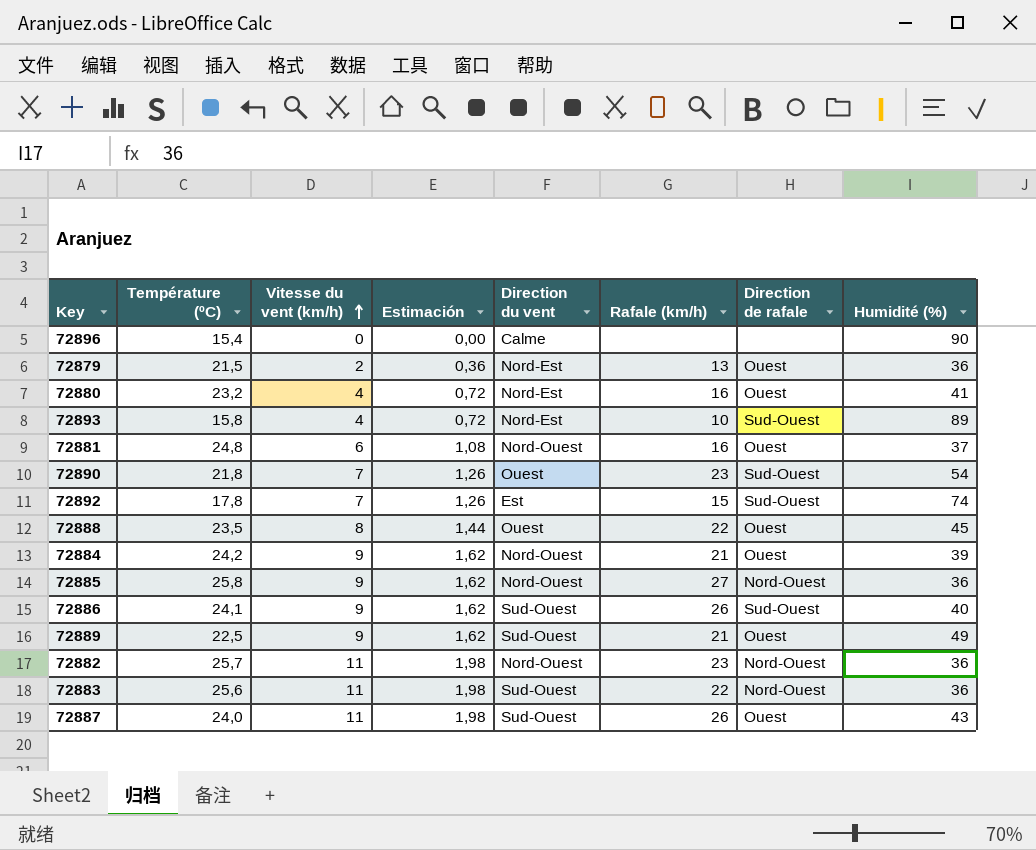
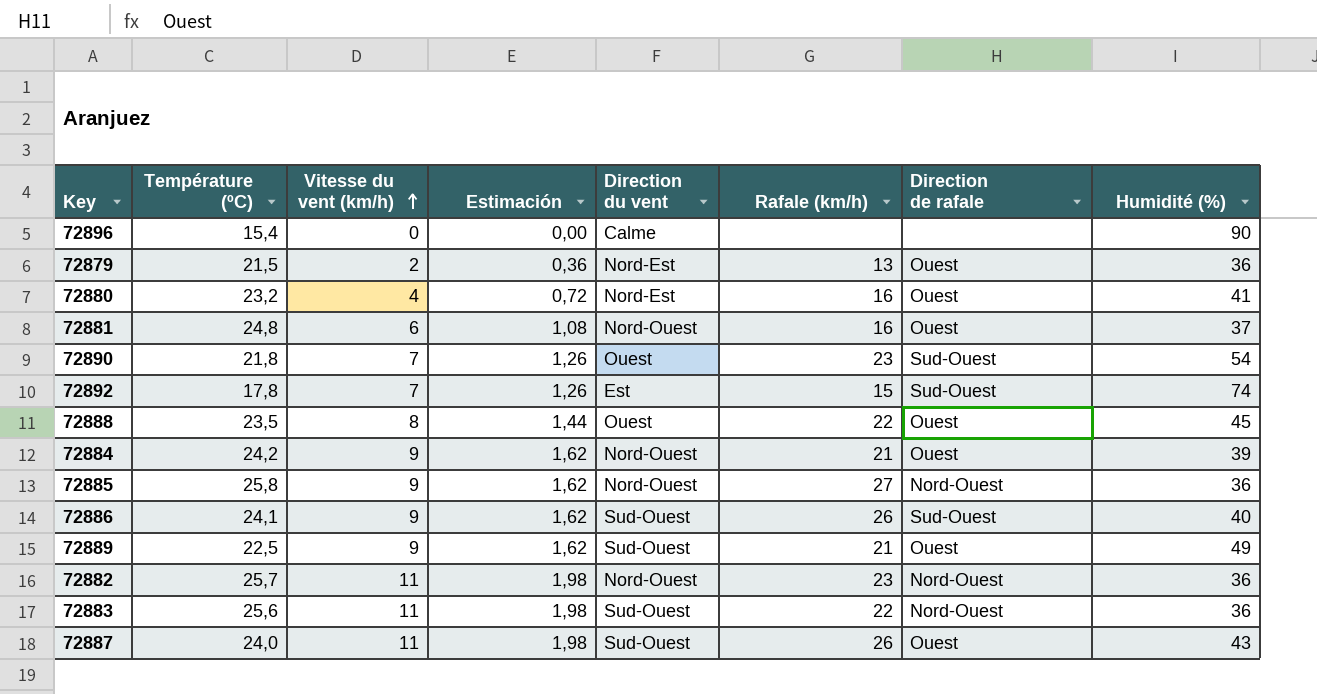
row 72893: 15,8 | 4 | 0,72 | Nord-Est | 10 | Sud-Ouest | 89 -> none

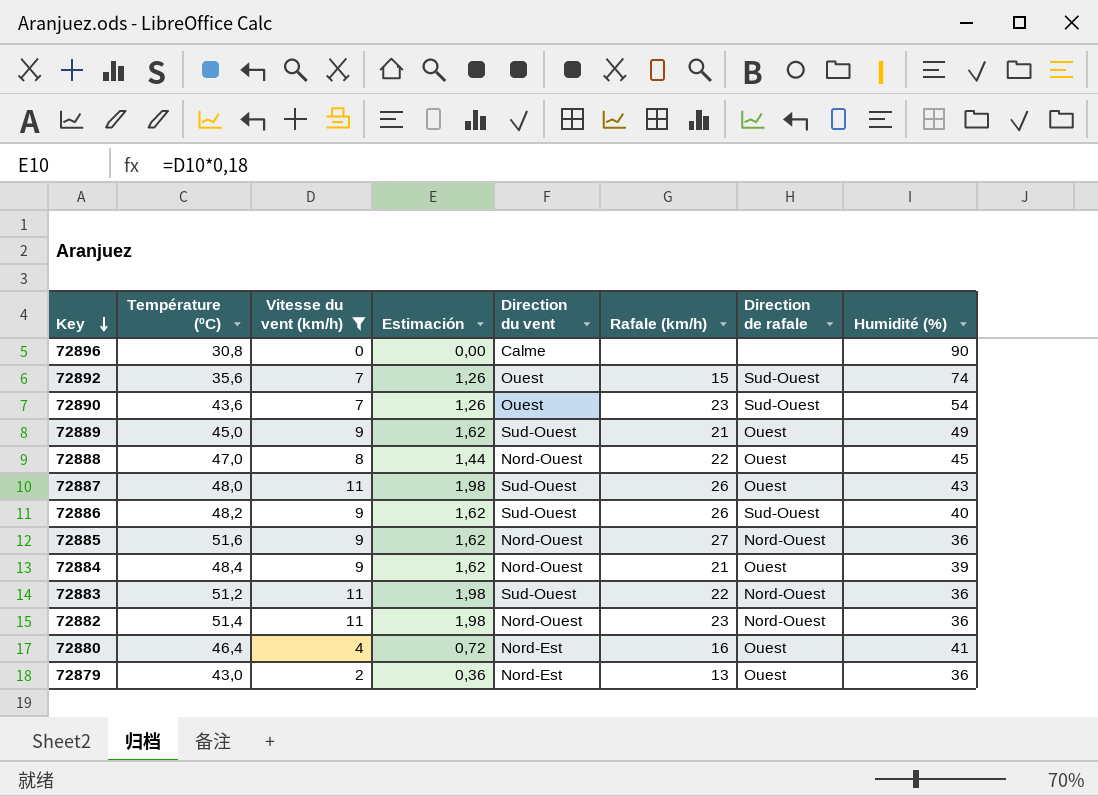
filter: none -> Vitesse du vent (km/h) != 6
row order: Vitesse du vent (km/h) ascending -> Key descending
72896 | Température (ºC): 15,4 -> 30,8
72892 | Température (ºC): 17,8 -> 35,6
72892 | Direction du vent: Est -> Ouest
72890 | Température (ºC): 21,8 -> 43,6
72889 | Température (ºC): 22,5 -> 45,0
72888 | Température (ºC): 23,5 -> 47,0
72888 | Direction du vent: Ouest -> Nord-Ouest
72887 | Température (ºC): 24,0 -> 48,0
72886 | Température (ºC): 24,1 -> 48,2
72885 | Température (ºC): 25,8 -> 51,6
72884 | Température (ºC): 24,2 -> 48,4
72883 | Température (ºC): 25,6 -> 51,2
72882 | Température (ºC): 25,7 -> 51,4
72880 | Température (ºC): 23,2 -> 46,4
72879 | Température (ºC): 21,5 -> 43,0

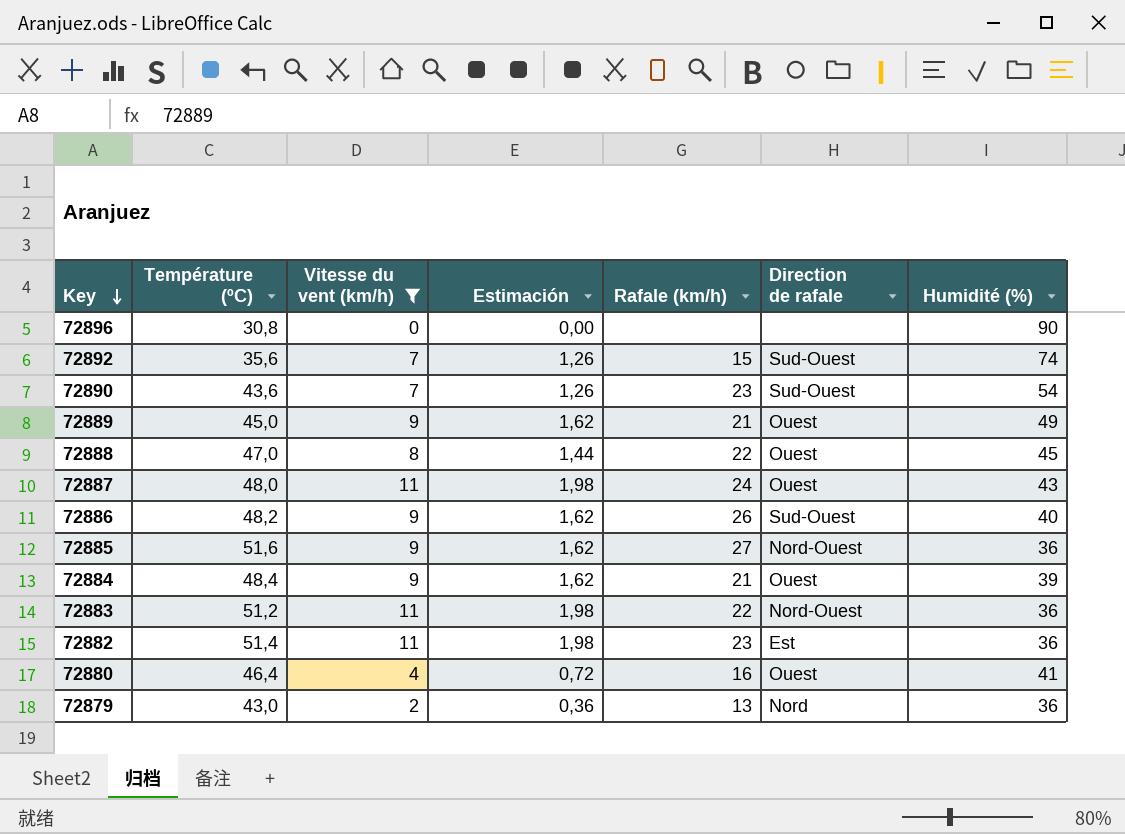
column Direction du vent | position: 5 -> none
72887 | Rafale (km/h): 26 -> 24
72882 | Direction de rafale: Nord-Ouest -> Est
72879 | Direction de rafale: Ouest -> Nord

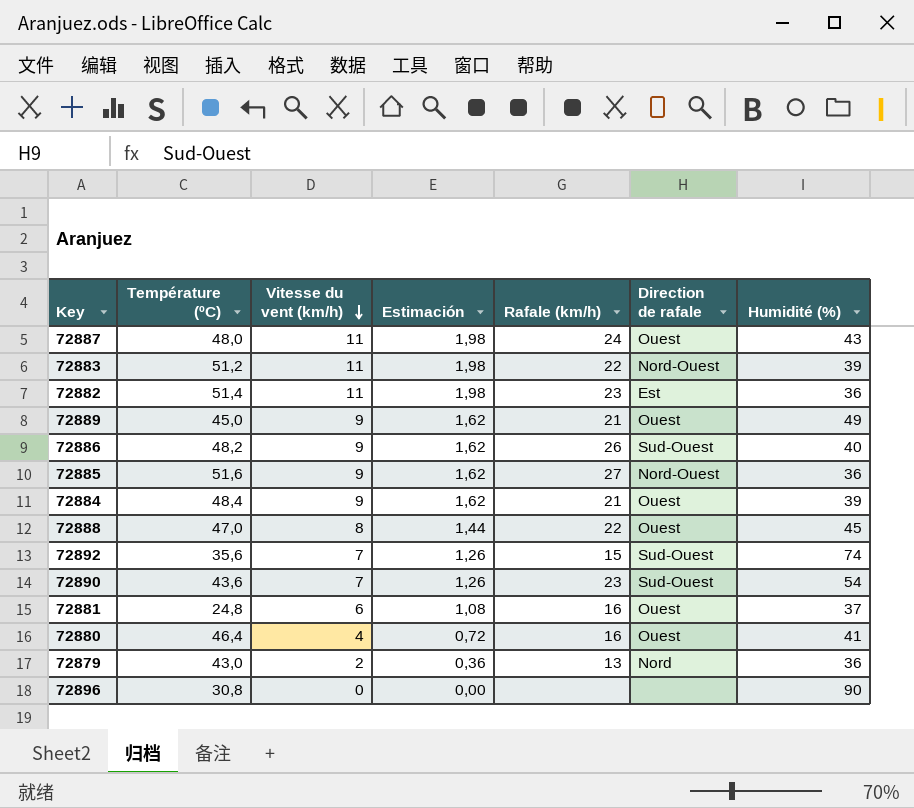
filter: Vitesse du vent (km/h) != 6 -> none
row order: Key descending -> Vitesse du vent (km/h) descending
72883 | Humidité (%): 36 -> 39

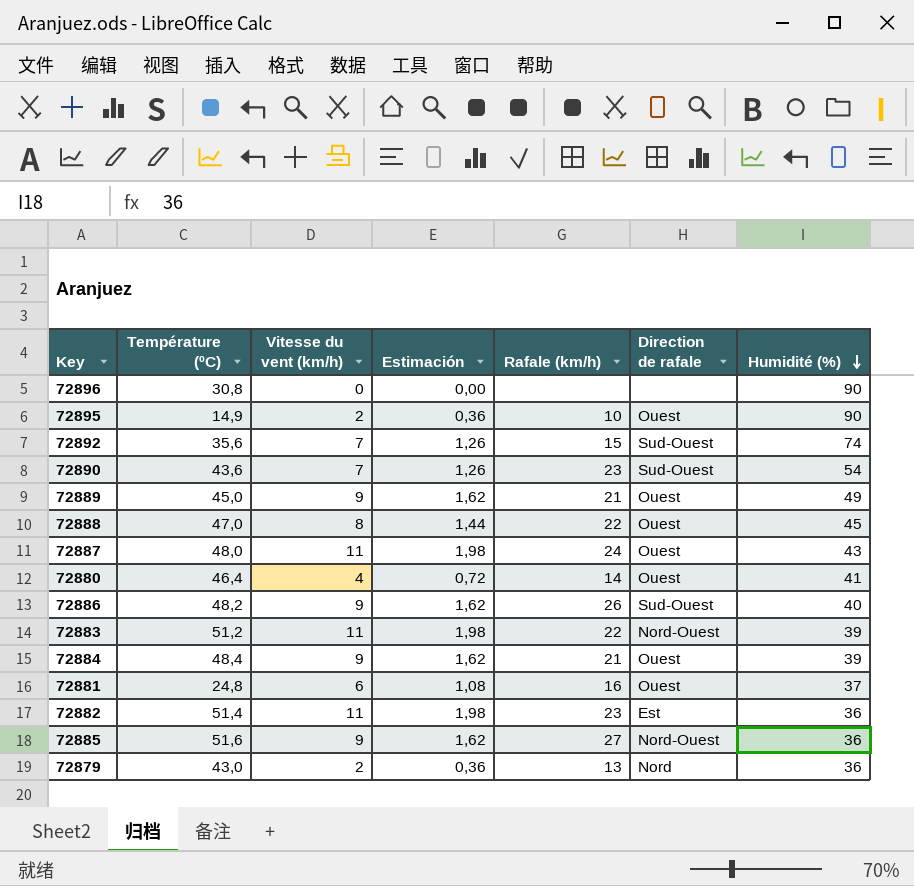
row order: Vitesse du vent (km/h) descending -> Humidité (%) descending
row 72895: none -> 14,9 | 2 | 0,36 | 10 | Ouest | 90
72880 | Rafale (km/h): 16 -> 14

